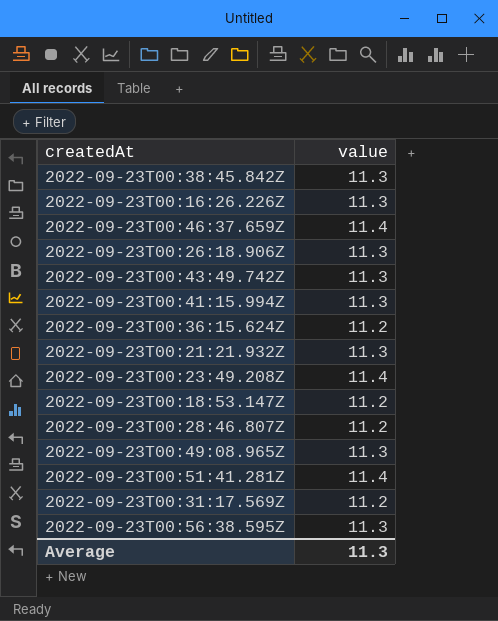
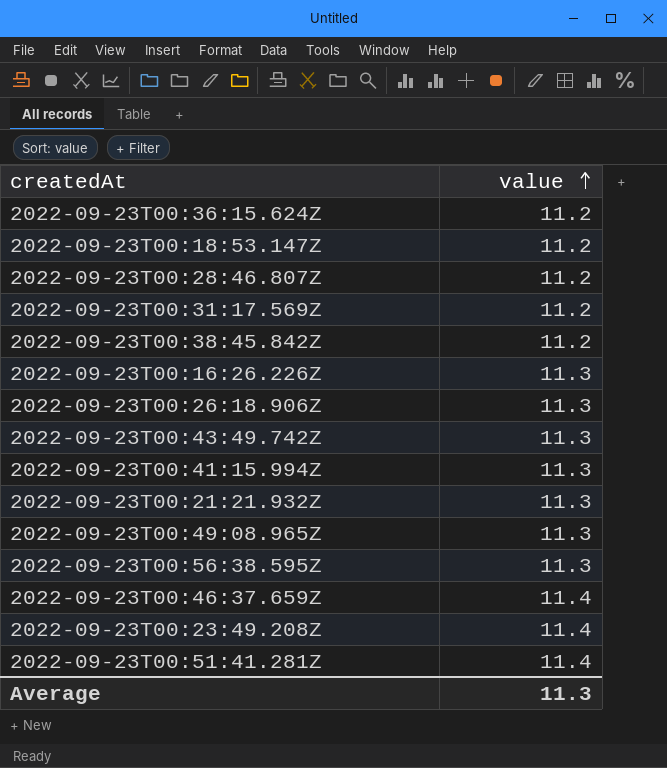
row order: none -> value ascending
2022-09-23T00:38:45.842Z | value: 11.3 -> 11.2

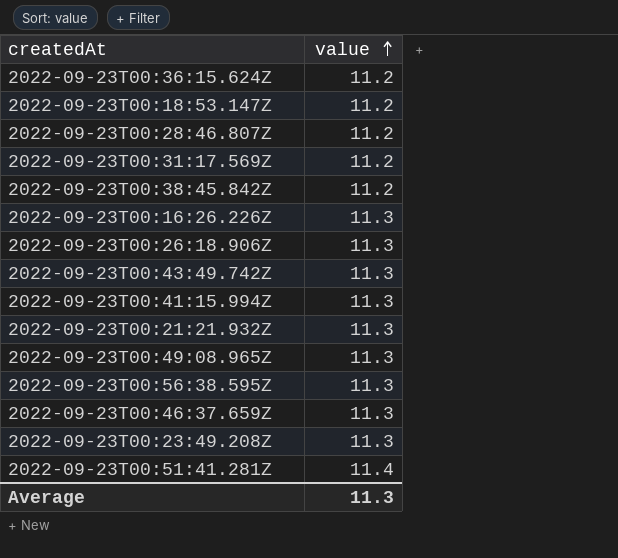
2022-09-23T00:46:37.659Z | value: 11.4 -> 11.3
2022-09-23T00:23:49.208Z | value: 11.4 -> 11.3

